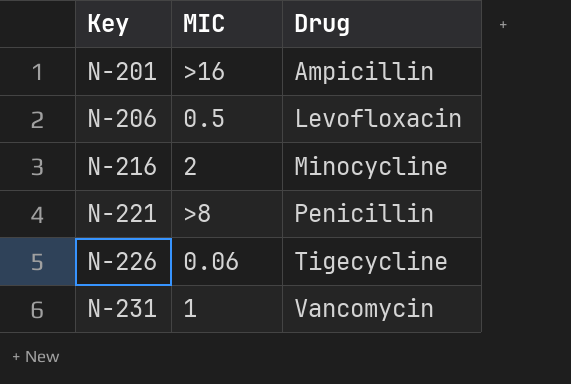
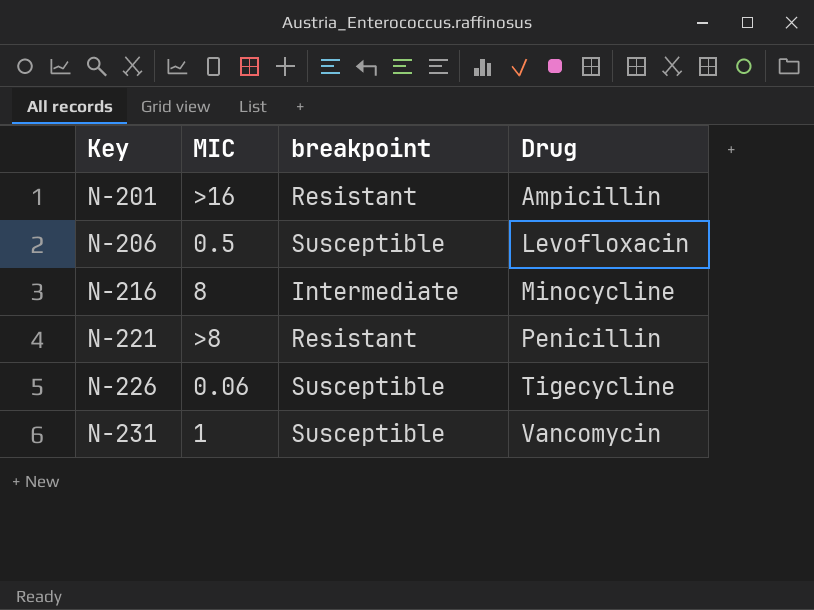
column breakpoint | position: none -> 3
N-216 | MIC: 2 -> 8

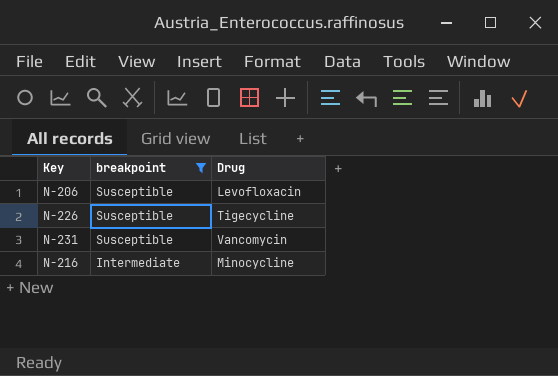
filter: none -> breakpoint != Resistant
row order: Key ascending -> breakpoint descending
column MIC | position: 2 -> none

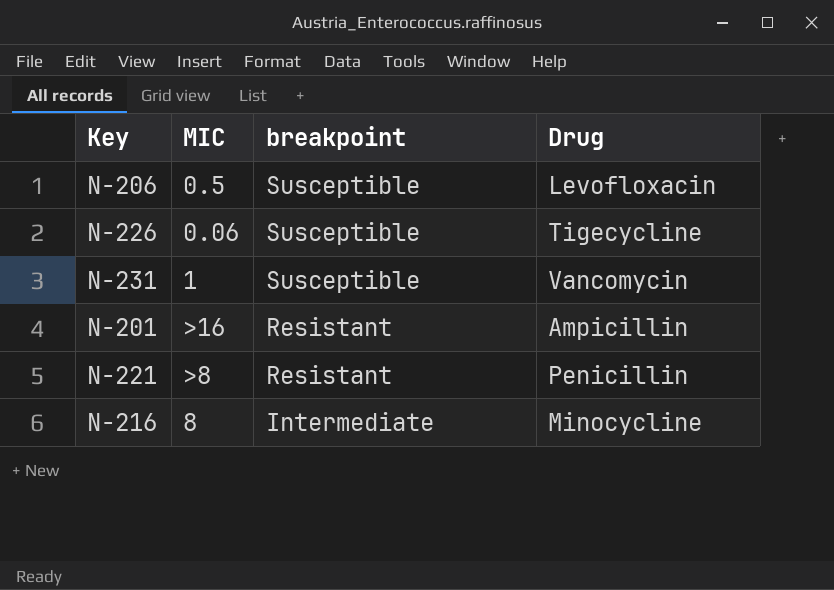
filter: breakpoint != Resistant -> none
column MIC | position: none -> 2

